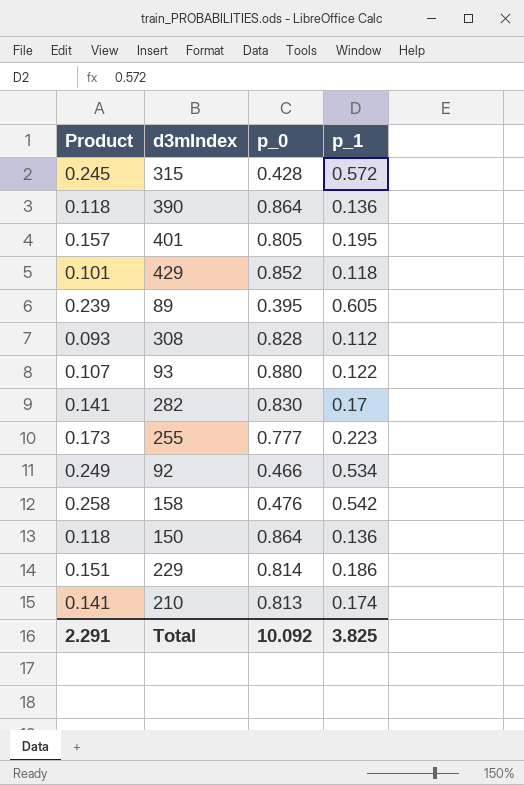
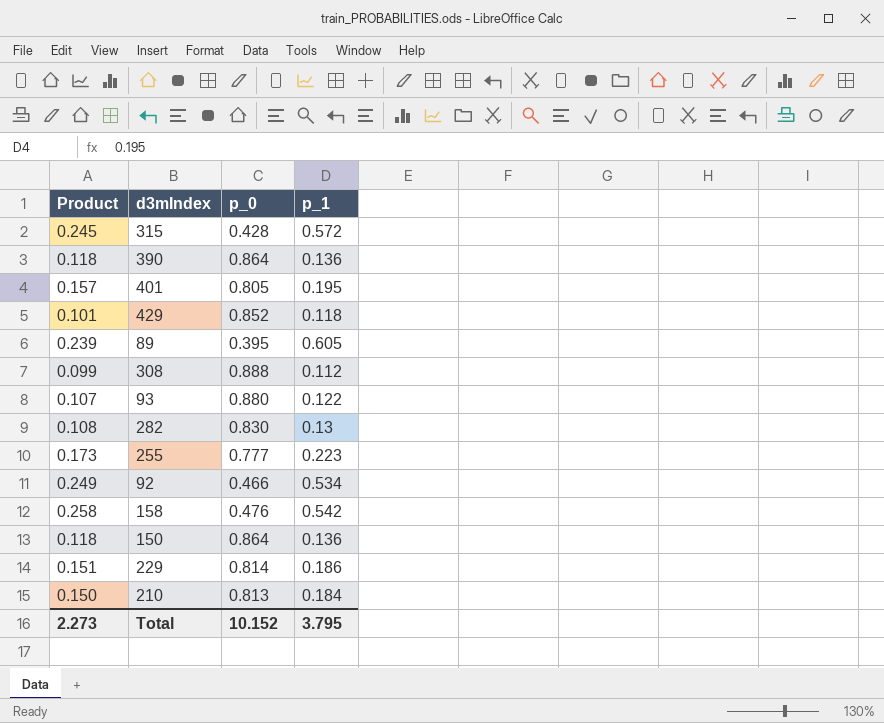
308 | Product: 0.093 -> 0.099
308 | p_0: 0.828 -> 0.888
282 | Product: 0.141 -> 0.108
282 | p_1: 0.17 -> 0.13
210 | Product: 0.141 -> 0.150
210 | p_1: 0.174 -> 0.184
Total | Product: 2.291 -> 2.273
Total | p_0: 10.092 -> 10.152
Total | p_1: 3.825 -> 3.795

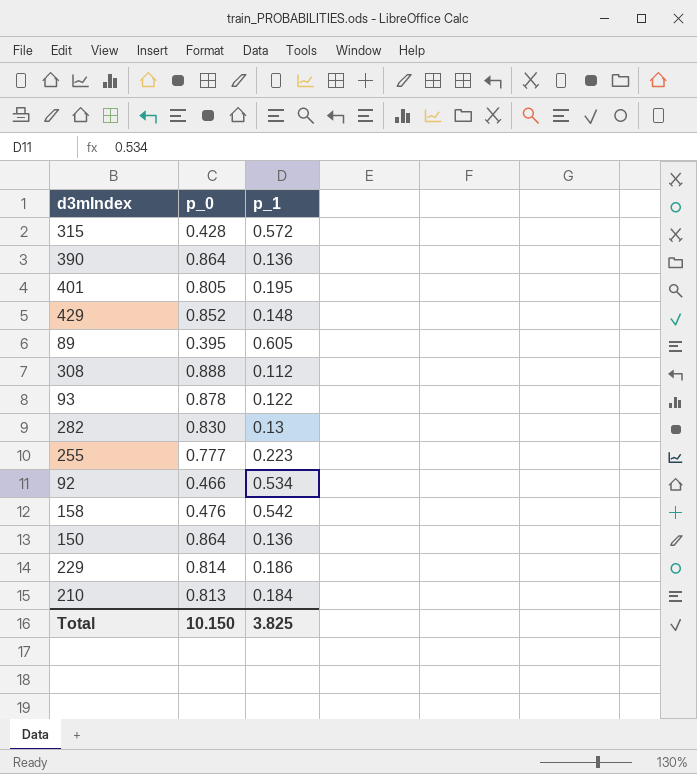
column Product | formula: [p_0] * [p_1] -> none
429 | p_1: 0.118 -> 0.148
93 | p_0: 0.880 -> 0.878
Total | p_0: 10.152 -> 10.150
Total | p_1: 3.795 -> 3.825

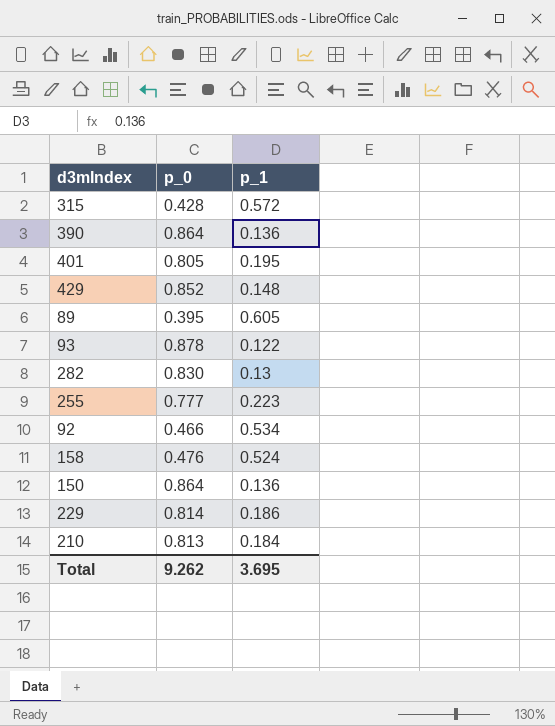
row 308: 0.888 | 0.112 -> none
158 | p_1: 0.542 -> 0.524
Total | p_0: 10.150 -> 9.262
Total | p_1: 3.825 -> 3.695

